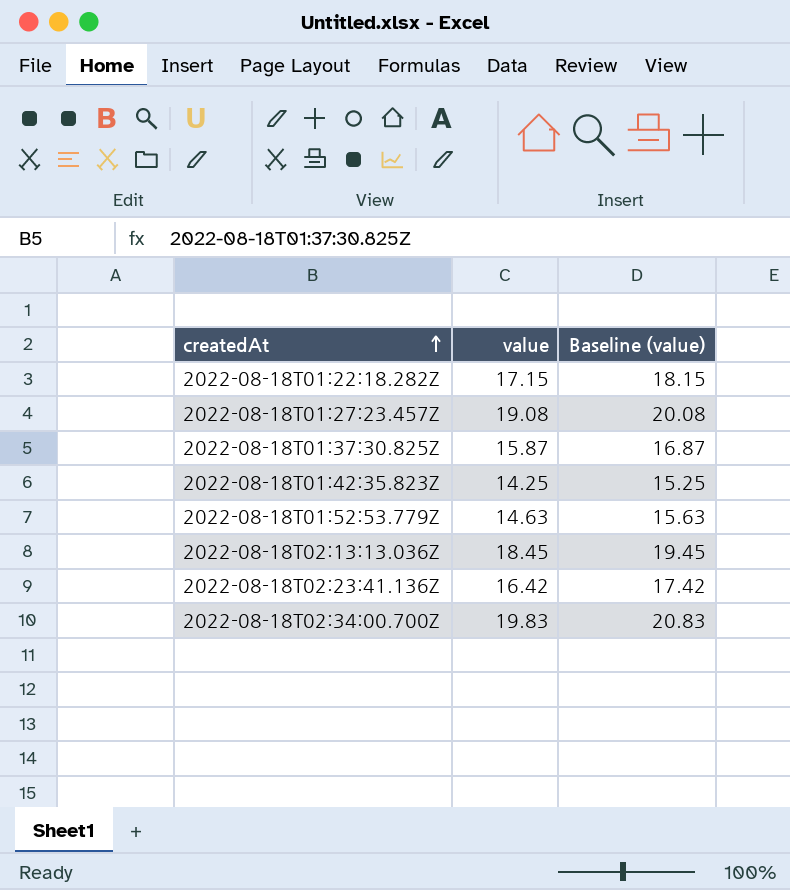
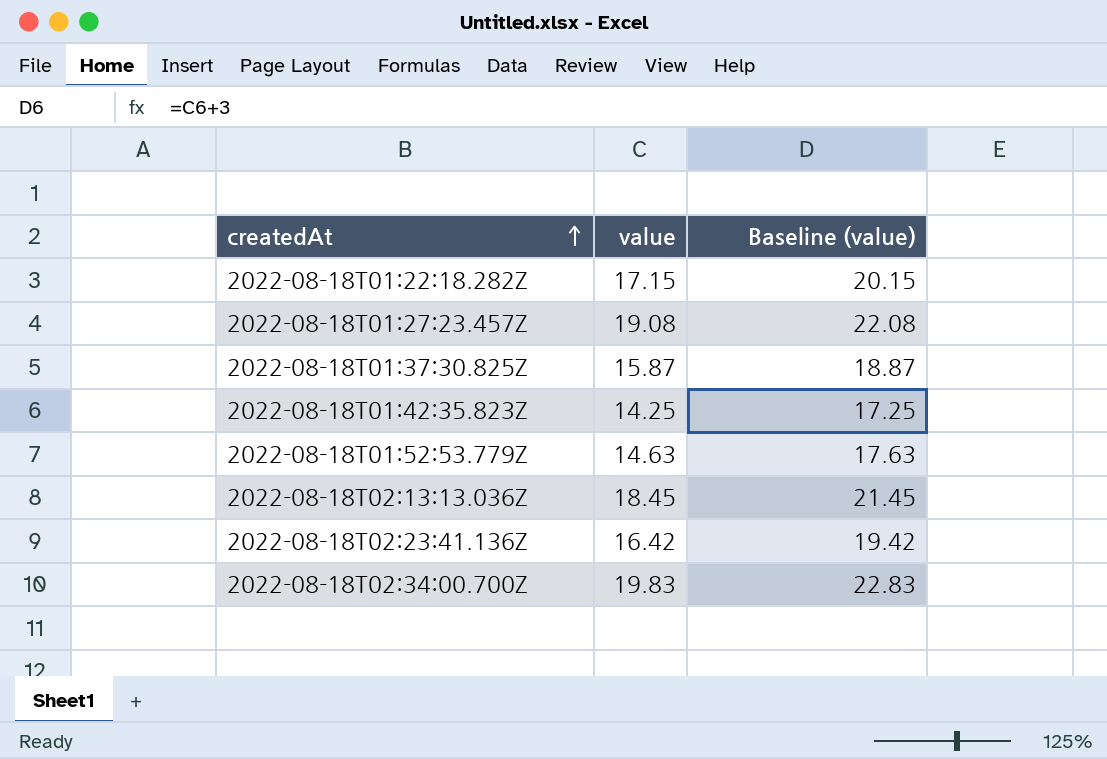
column Baseline (value) | formula: [value] + 1 -> [value] + 3

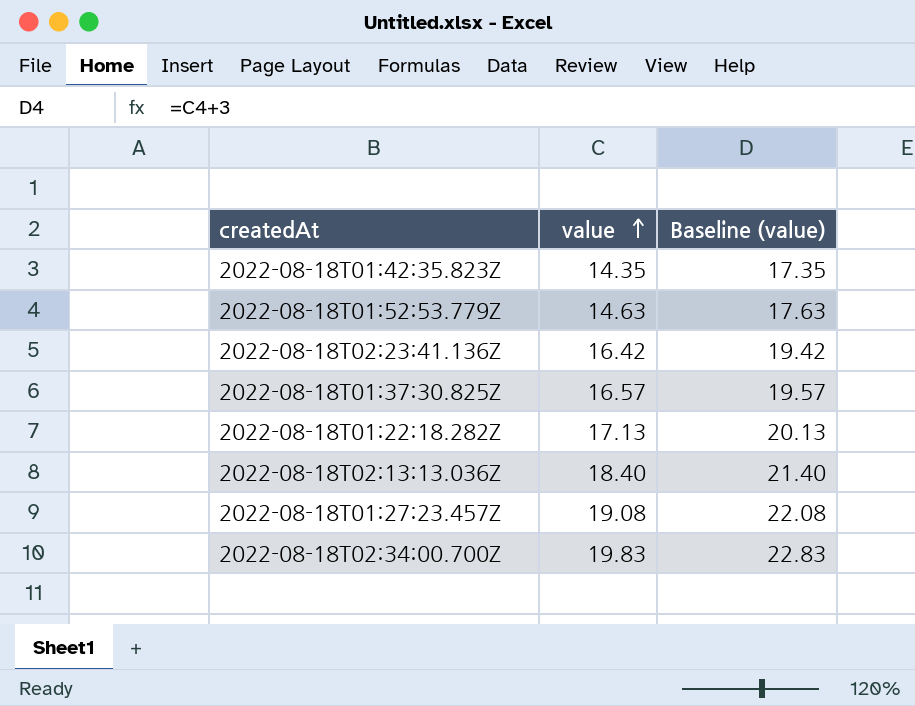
row order: createdAt ascending -> value ascending
2022-08-18T01:42:35.823Z | value: 14.25 -> 14.35
2022-08-18T01:42:35.823Z | Baseline (value): 17.25 -> 17.35
2022-08-18T01:37:30.825Z | value: 15.87 -> 16.57
2022-08-18T01:37:30.825Z | Baseline (value): 18.87 -> 19.57
2022-08-18T01:22:18.282Z | value: 17.15 -> 17.13
2022-08-18T01:22:18.282Z | Baseline (value): 20.15 -> 20.13
2022-08-18T02:13:13.036Z | value: 18.45 -> 18.40
2022-08-18T02:13:13.036Z | Baseline (value): 21.45 -> 21.40

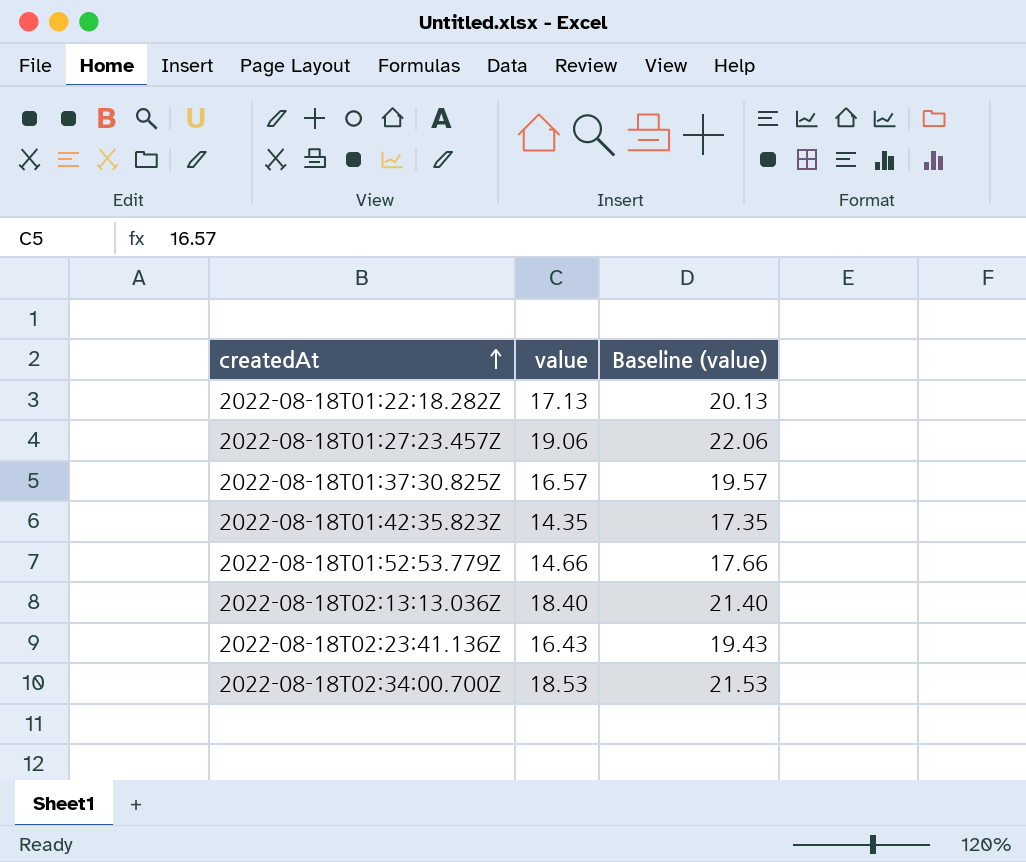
row order: value ascending -> createdAt ascending
2022-08-18T01:27:23.457Z | value: 19.08 -> 19.06
2022-08-18T01:27:23.457Z | Baseline (value): 22.08 -> 22.06
2022-08-18T01:52:53.779Z | value: 14.63 -> 14.66
2022-08-18T01:52:53.779Z | Baseline (value): 17.63 -> 17.66
2022-08-18T02:23:41.136Z | value: 16.42 -> 16.43
2022-08-18T02:23:41.136Z | Baseline (value): 19.42 -> 19.43
2022-08-18T02:34:00.700Z | value: 19.83 -> 18.53
2022-08-18T02:34:00.700Z | Baseline (value): 22.83 -> 21.53

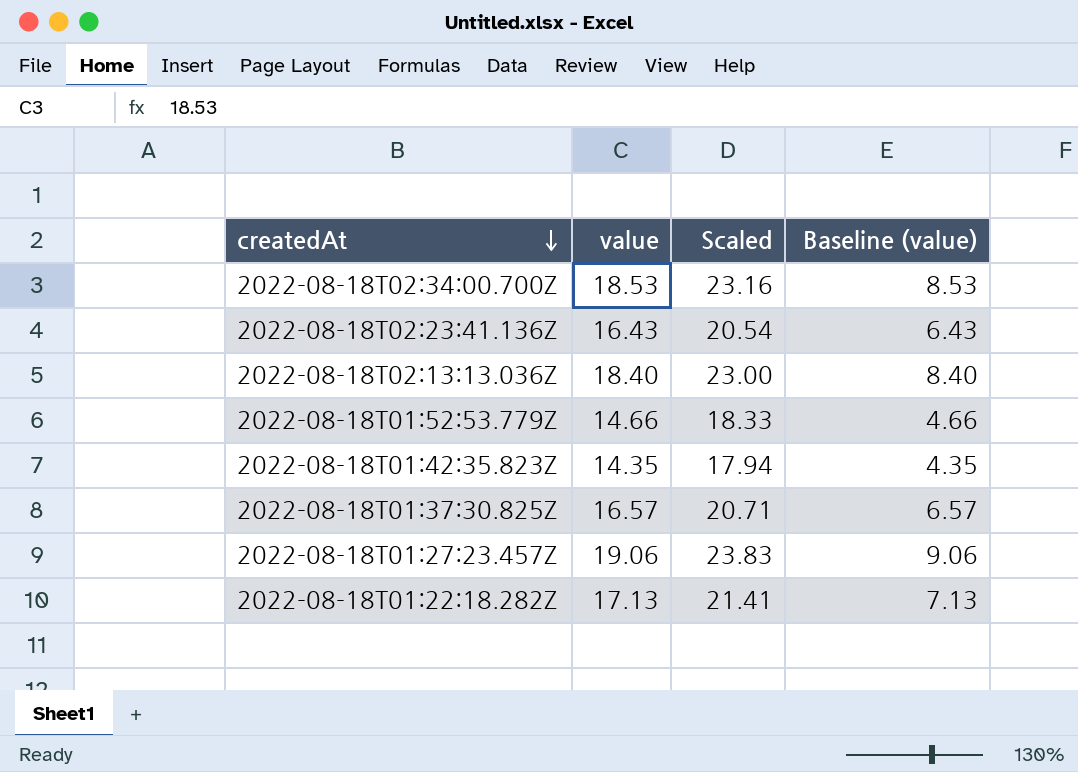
row order: createdAt ascending -> createdAt descending
column Scaled | formula: none -> [value] * 1.25
column Baseline (value) | formula: [value] + 3 -> [value] - 10

